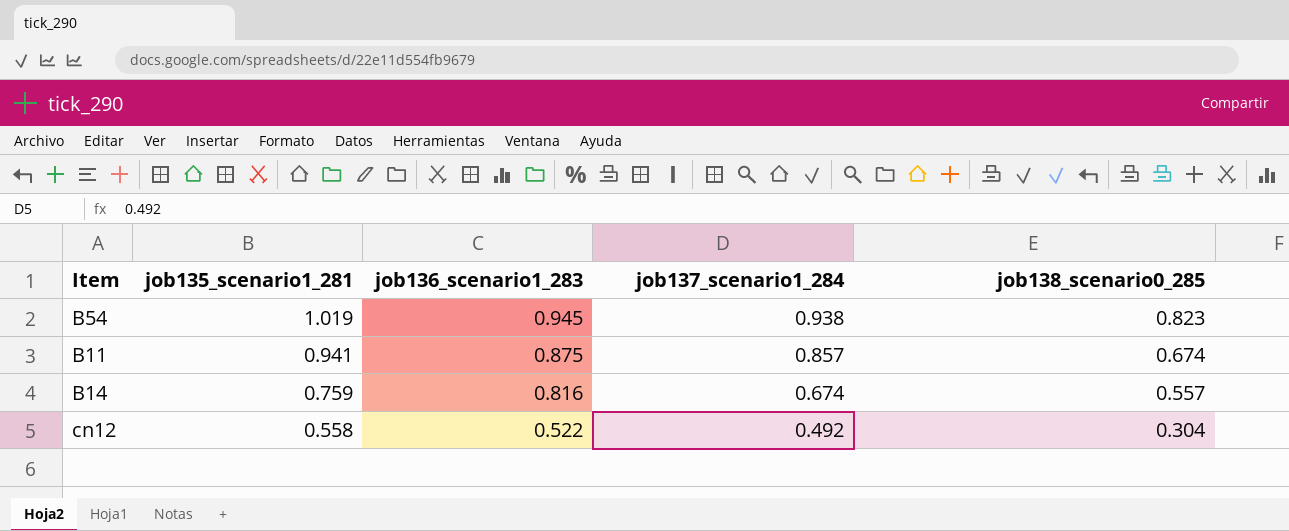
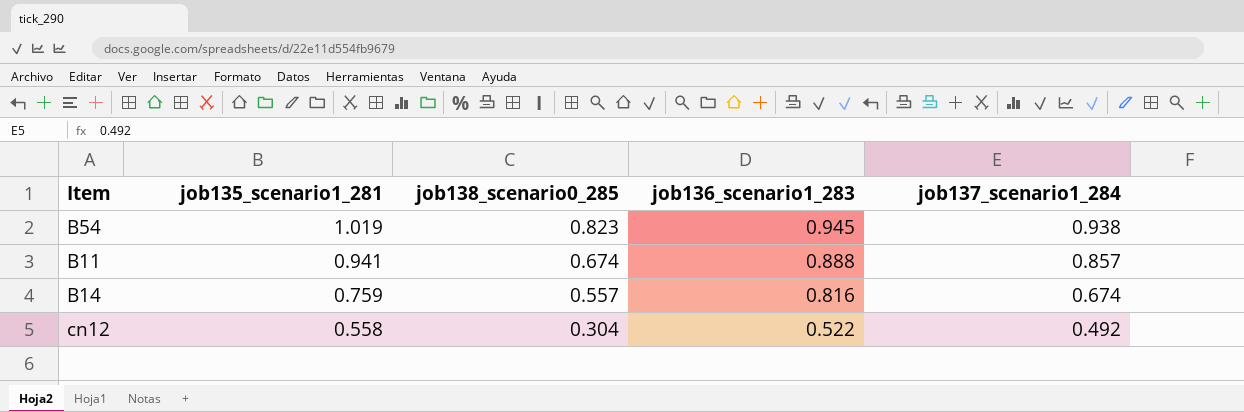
column job138_scenario0_285 | position: 5 -> 3
B11 | job136_scenario1_283: 0.875 -> 0.888

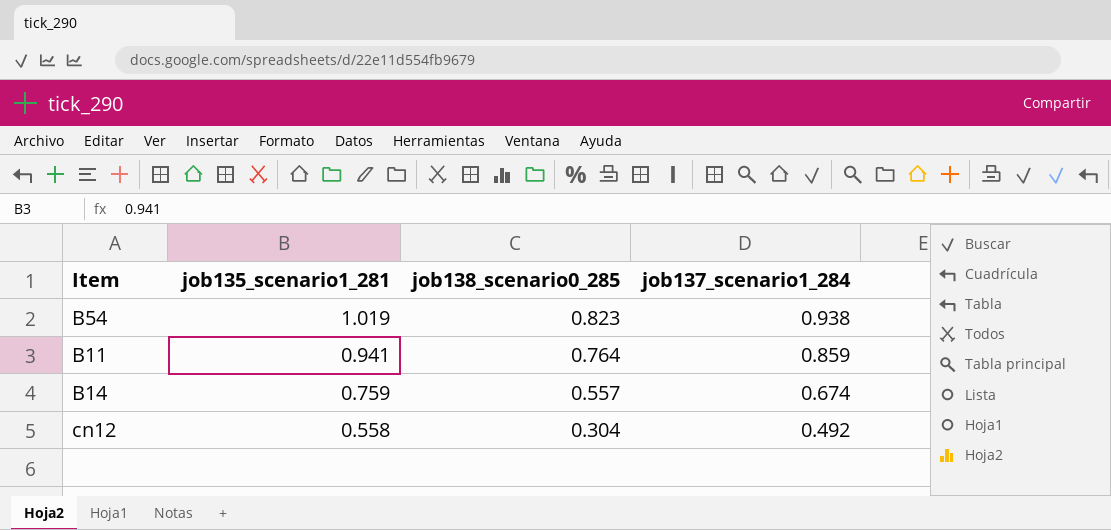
column job136_scenario1_283 | position: 4 -> none
B11 | job138_scenario0_285: 0.674 -> 0.764
B11 | job137_scenario1_284: 0.857 -> 0.859

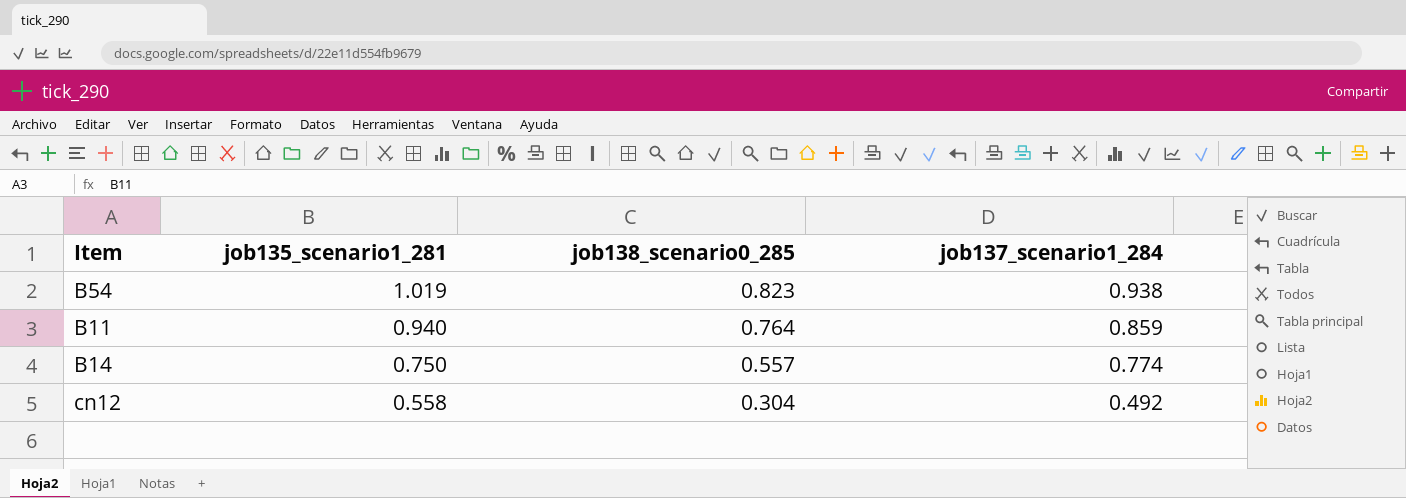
B11 | job135_scenario1_281: 0.941 -> 0.940
B14 | job135_scenario1_281: 0.759 -> 0.750
B14 | job137_scenario1_284: 0.674 -> 0.774

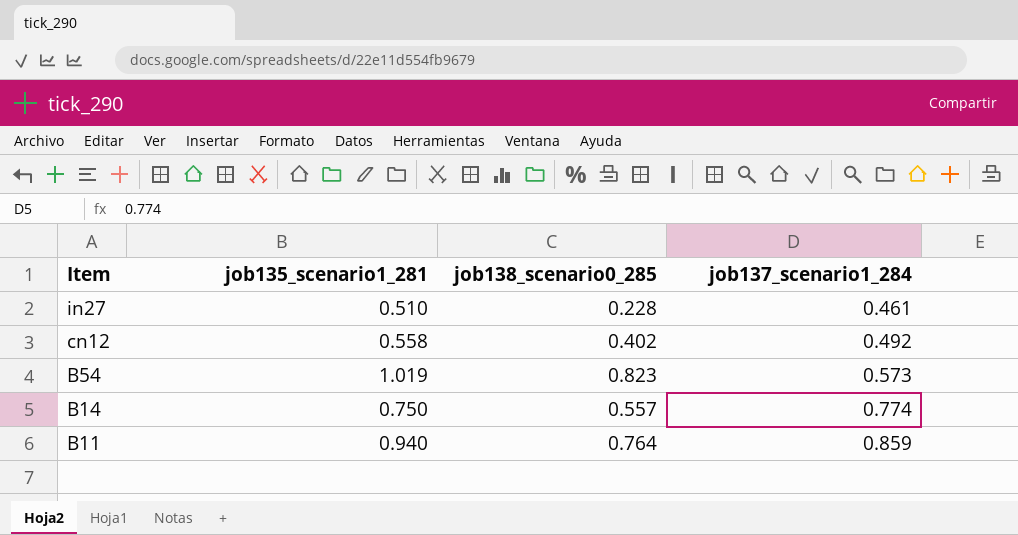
row order: job135_scenario1_281 descending -> Item descending
row in27: none -> 0.510 | 0.228 | 0.461
cn12 | job138_scenario0_285: 0.304 -> 0.402
B54 | job137_scenario1_284: 0.938 -> 0.573

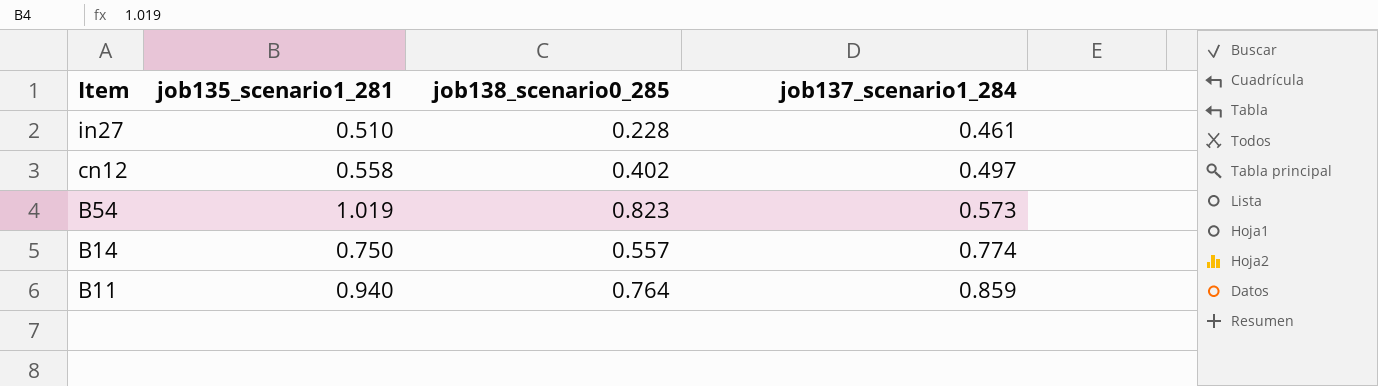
cn12 | job137_scenario1_284: 0.492 -> 0.497

